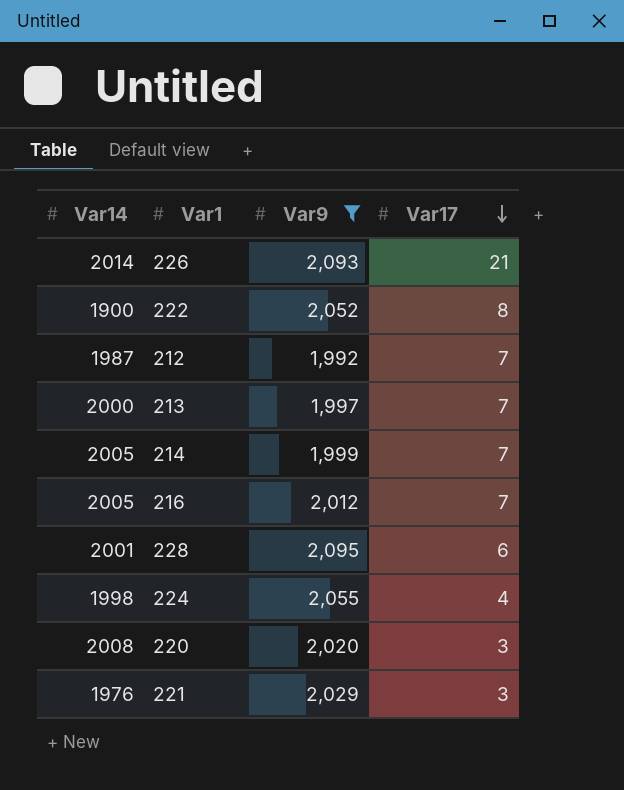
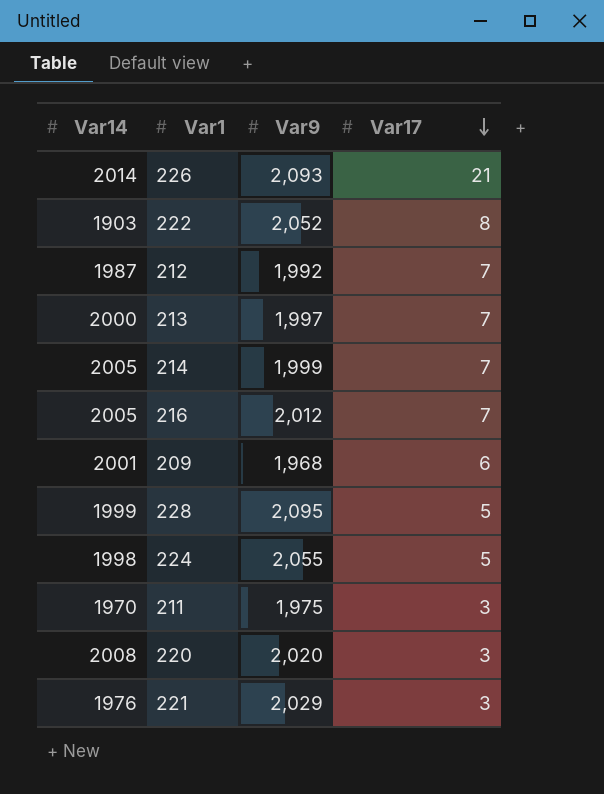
filter: Var9 >= 1,992 -> none
222 | Var14: 1900 -> 1903
228 | Var14: 2001 -> 1999
228 | Var17: 6 -> 5
224 | Var17: 4 -> 5

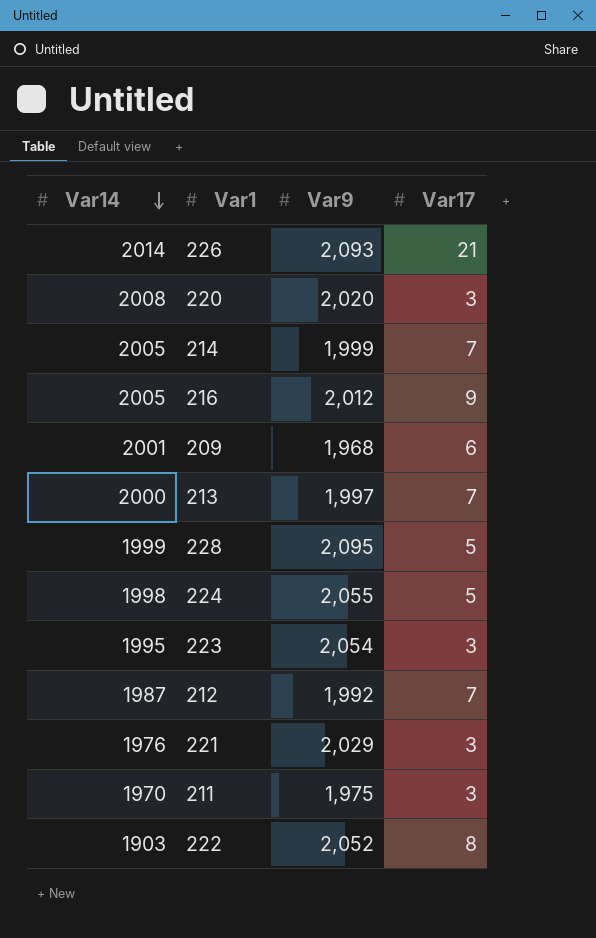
row order: Var17 descending -> Var14 descending
216 | Var17: 7 -> 9
row 223: none -> 1995 | 2,054 | 3

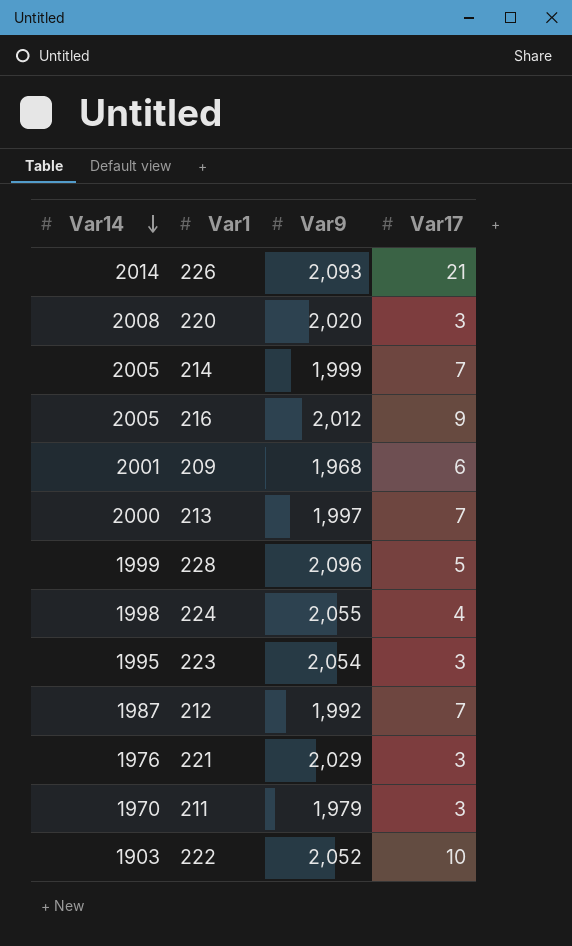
228 | Var9: 2,095 -> 2,096
224 | Var17: 5 -> 4
211 | Var9: 1,975 -> 1,979
222 | Var17: 8 -> 10

